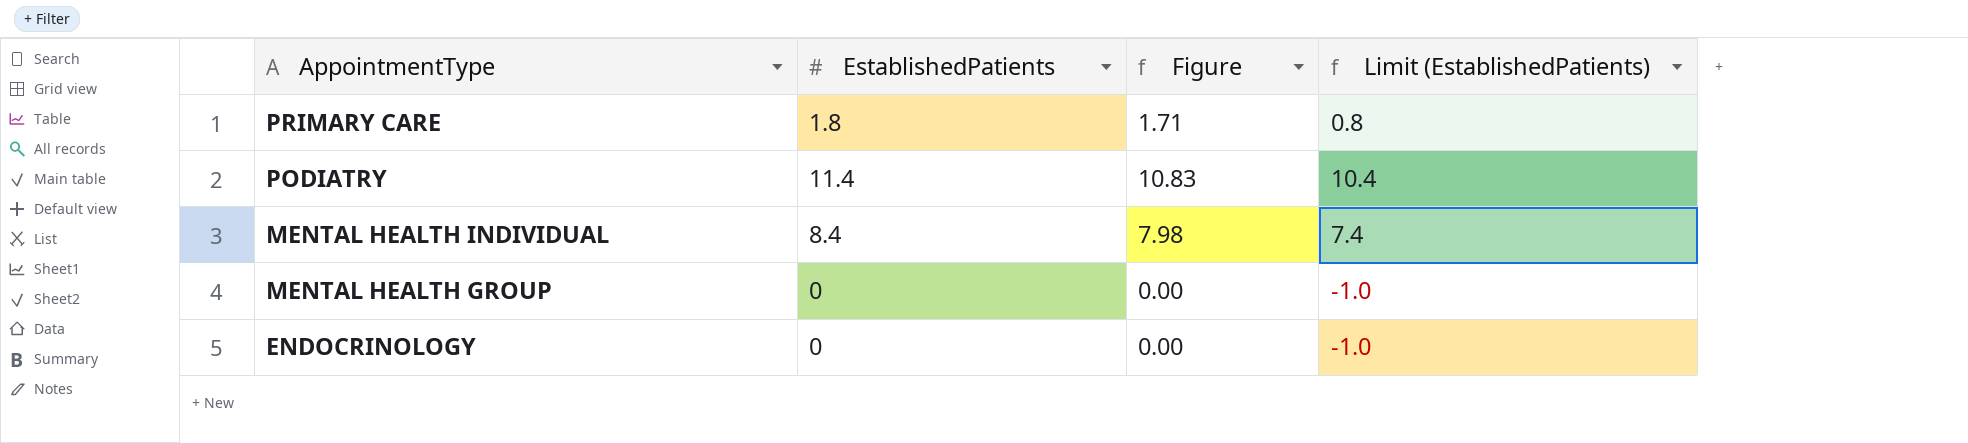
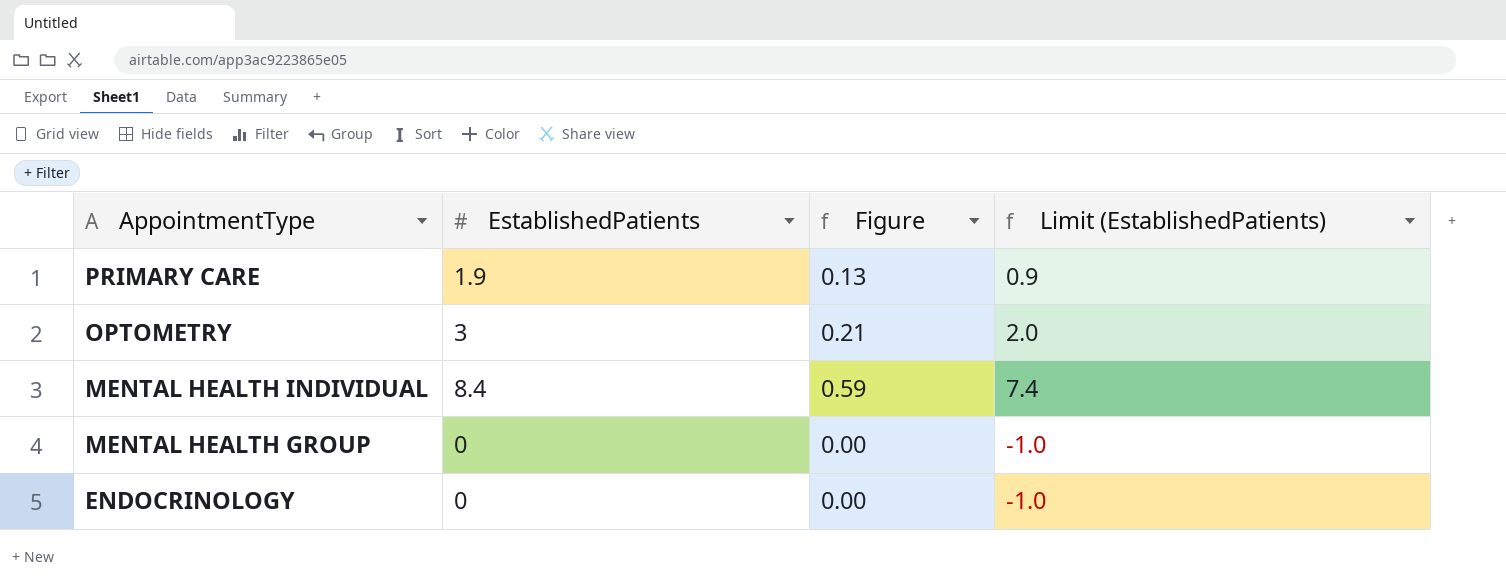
column Figure | formula: [EstablishedPatients] * 0.95 -> [EstablishedPatients] * 0.07
row PODIATRY: 11.4 | 10.83 | 10.4 -> none
PRIMARY CARE | EstablishedPatients: 1.8 -> 1.9
PRIMARY CARE | Limit (EstablishedPatients): 0.8 -> 0.9
row OPTOMETRY: none -> 3 | 0.21 | 2.0

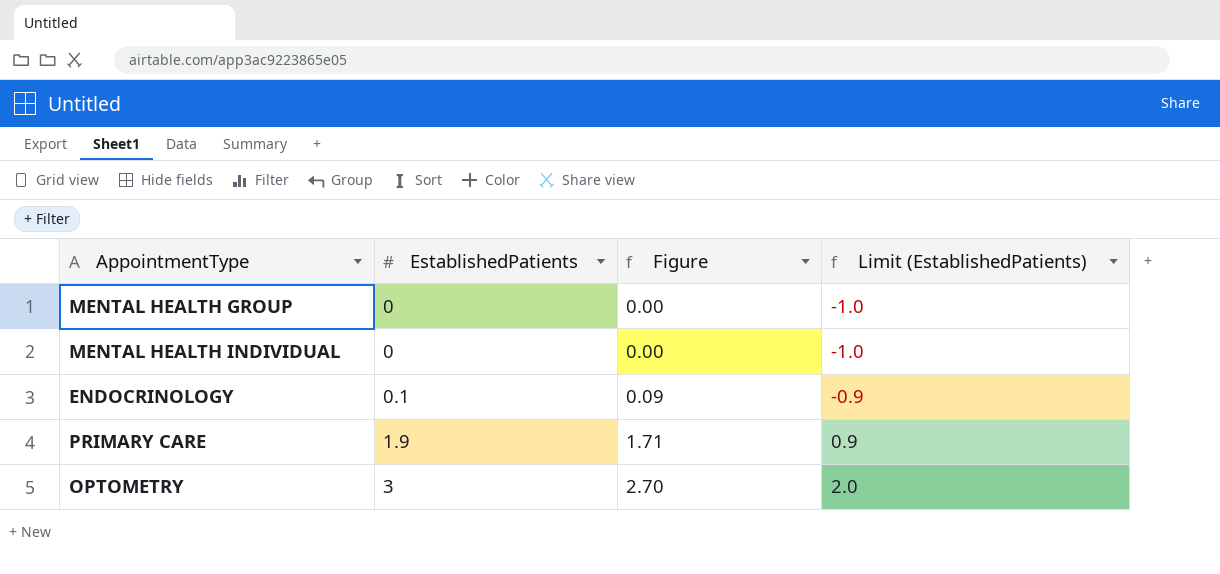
row order: AppointmentType descending -> EstablishedPatients ascending
column Figure | formula: [EstablishedPatients] * 0.07 -> [EstablishedPatients] * 0.9
MENTAL HEALTH INDIVIDUAL | EstablishedPatients: 8.4 -> 0
MENTAL HEALTH INDIVIDUAL | Limit (EstablishedPatients): 7.4 -> -1.0
ENDOCRINOLOGY | EstablishedPatients: 0 -> 0.1
ENDOCRINOLOGY | Limit (EstablishedPatients): -1.0 -> -0.9

